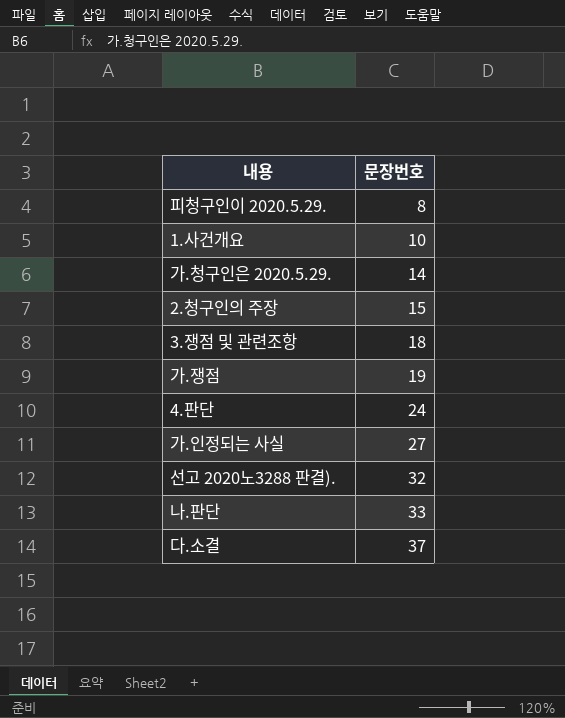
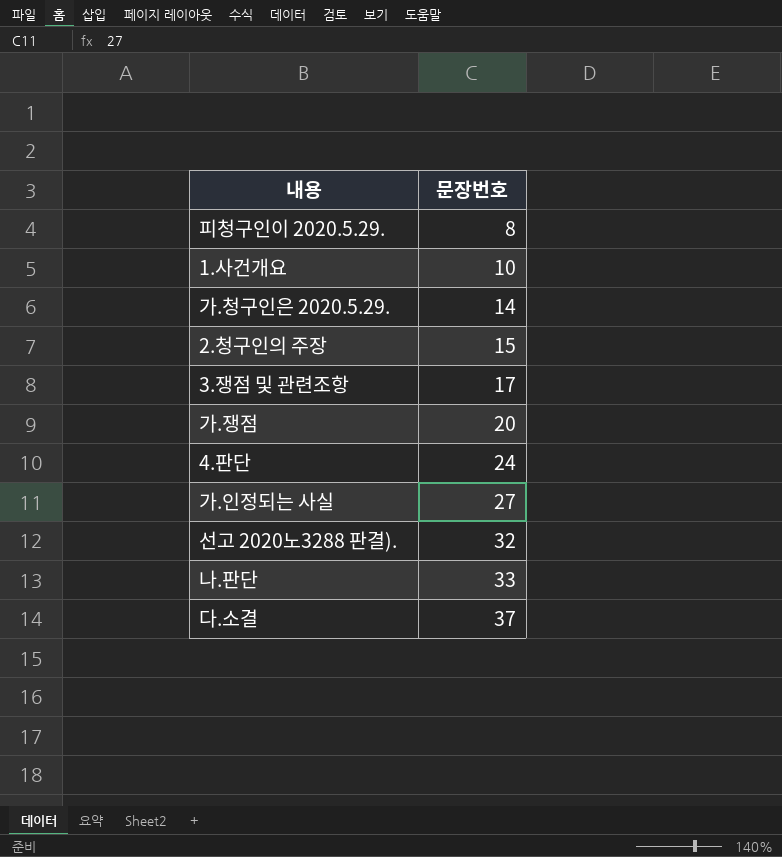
3.쟁점 및 관련조항 | 문장번호: 18 -> 17
가.쟁점 | 문장번호: 19 -> 20

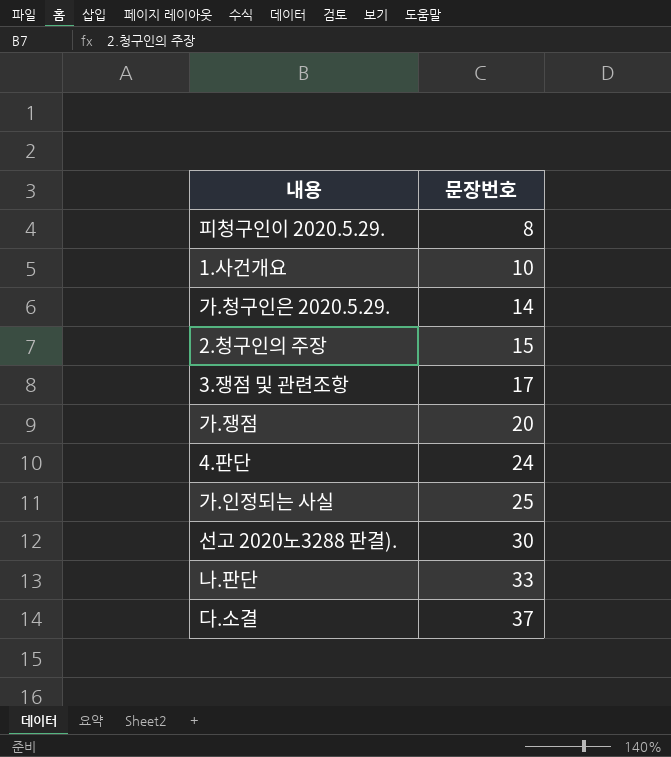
가.인정되는 사실 | 문장번호: 27 -> 25
선고 2020노3288 판결). | 문장번호: 32 -> 30

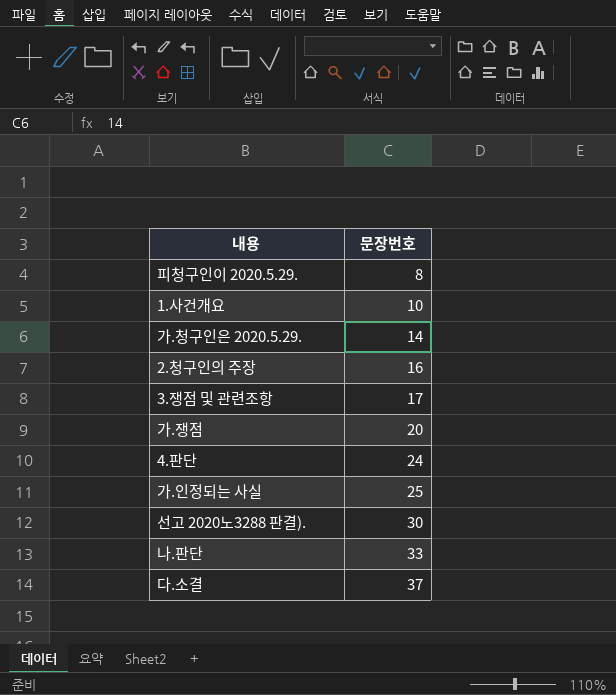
2.청구인의 주장 | 문장번호: 15 -> 16

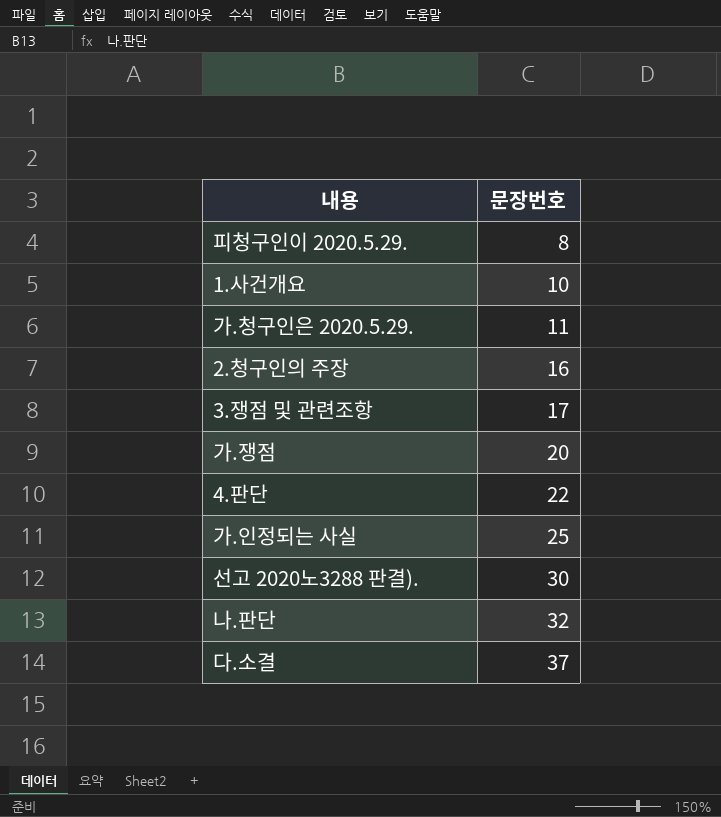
가.청구인은 2020.5.29. | 문장번호: 14 -> 11
4.판단 | 문장번호: 24 -> 22
나.판단 | 문장번호: 33 -> 32

